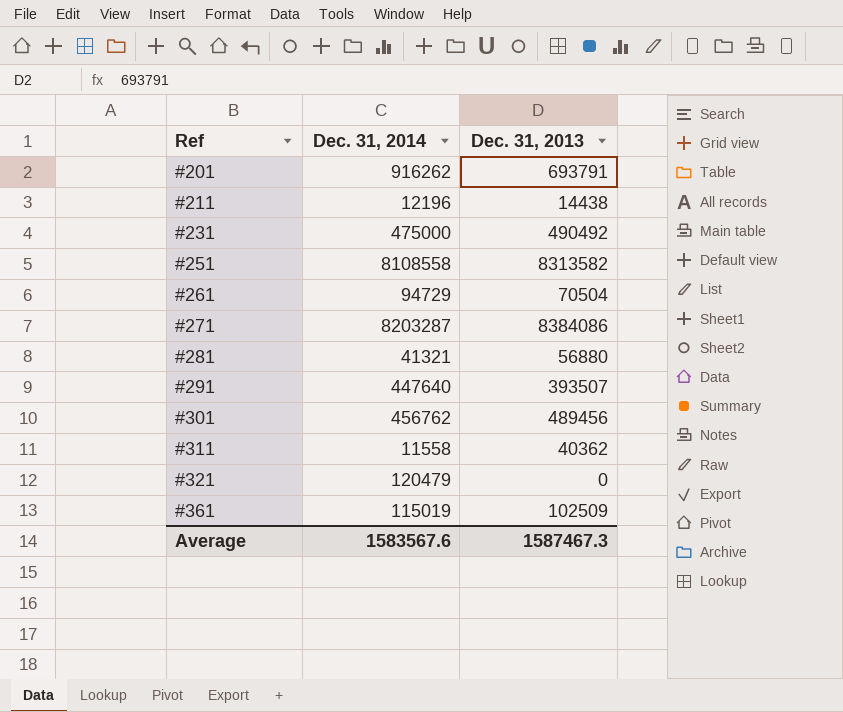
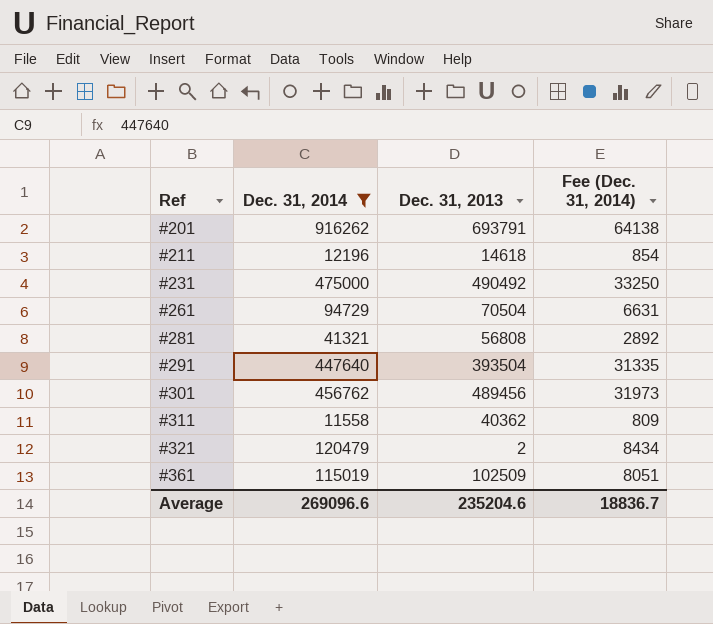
filter: none -> Dec. 31, 2014 <= 916262
column Fee (Dec. 31, 2014) | formula: none -> [Dec. 31, 2014] * 0.07
#211 | Dec. 31, 2013: 14438 -> 14618
#281 | Dec. 31, 2013: 56880 -> 56808
#291 | Dec. 31, 2013: 393507 -> 393504
#321 | Dec. 31, 2013: 0 -> 2
Average | Dec. 31, 2014: 1583567.6 -> 269096.6
Average | Dec. 31, 2013: 1587467.3 -> 235204.6

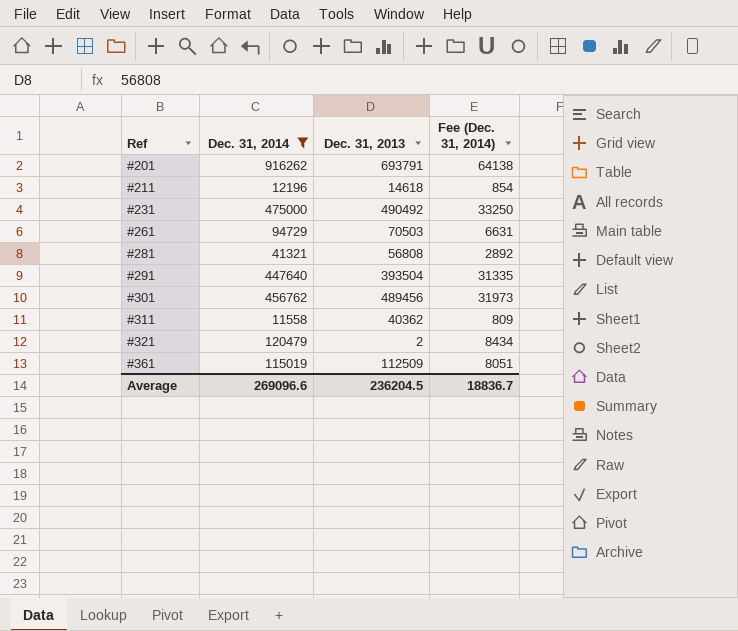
#261 | Dec. 31, 2013: 70504 -> 70503
#361 | Dec. 31, 2013: 102509 -> 112509
Average | Dec. 31, 2013: 235204.6 -> 236204.5

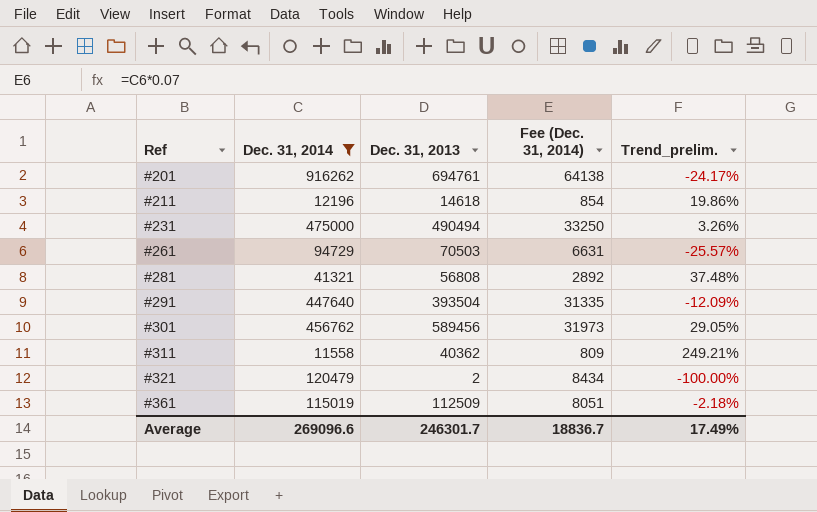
column Trend_prelim. | formula: none -> ([Dec. 31, 2013] - [Dec. 31, 2014]) / [Dec. 31, 2014]
#201 | Dec. 31, 2013: 693791 -> 694761
#231 | Dec. 31, 2013: 490492 -> 490494
#301 | Dec. 31, 2013: 489456 -> 589456
Average | Dec. 31, 2013: 236204.5 -> 246301.7

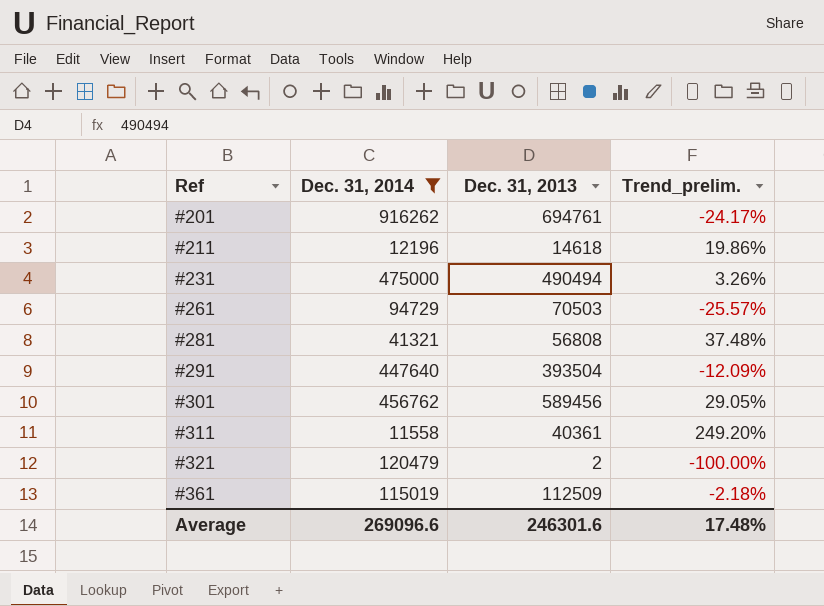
column Fee (Dec. 31, 2014) | formula: [Dec. 31, 2014] * 0.07 -> none
#311 | Dec. 31, 2013: 40362 -> 40361
#311 | Trend_prelim.: 249.21% -> 249.20%
Average | Dec. 31, 2013: 246301.7 -> 246301.6
Average | Trend_prelim.: 17.49% -> 17.48%

